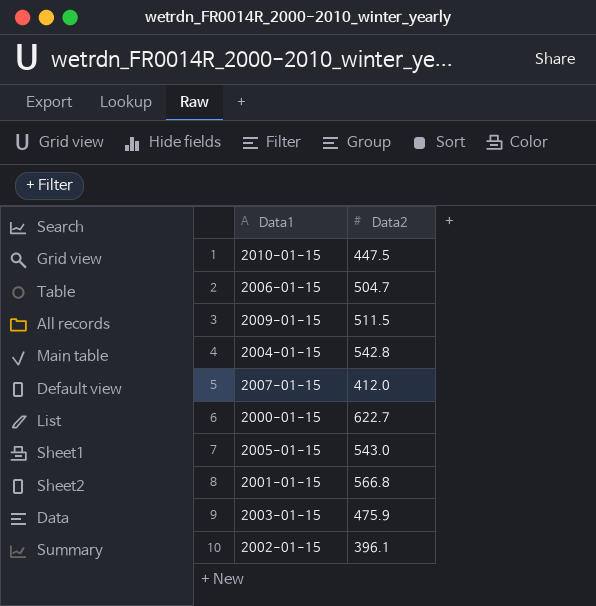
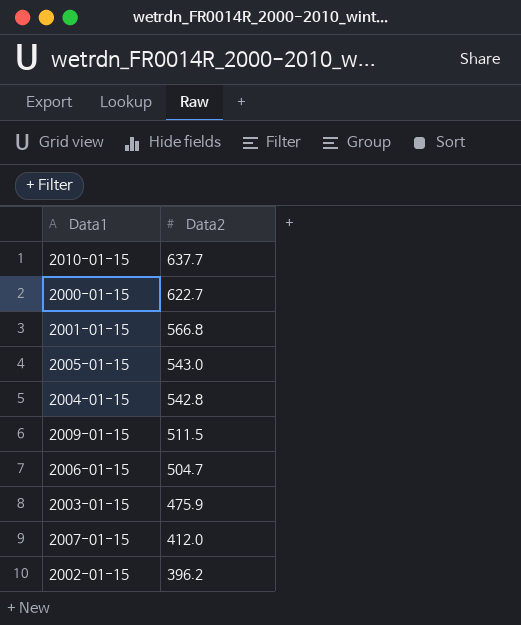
row order: none -> Data2 descending
2010-01-15 | Data2: 447.5 -> 637.7
2002-01-15 | Data2: 396.1 -> 396.2

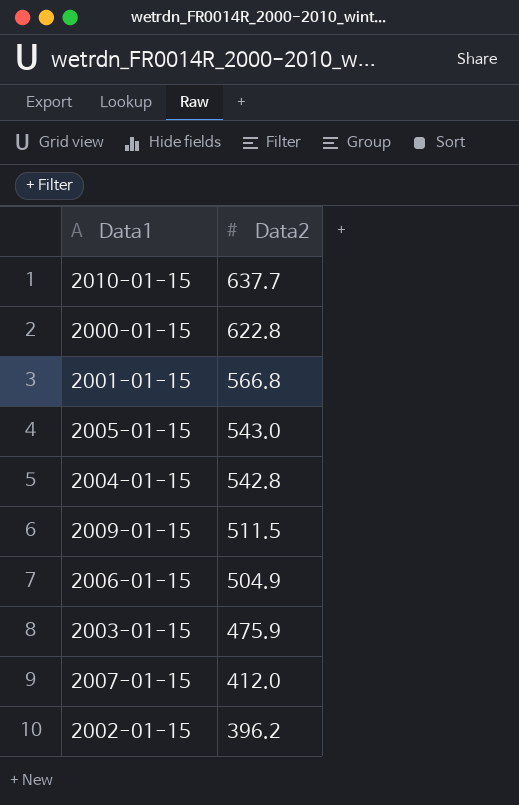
2000-01-15 | Data2: 622.7 -> 622.8
2006-01-15 | Data2: 504.7 -> 504.9

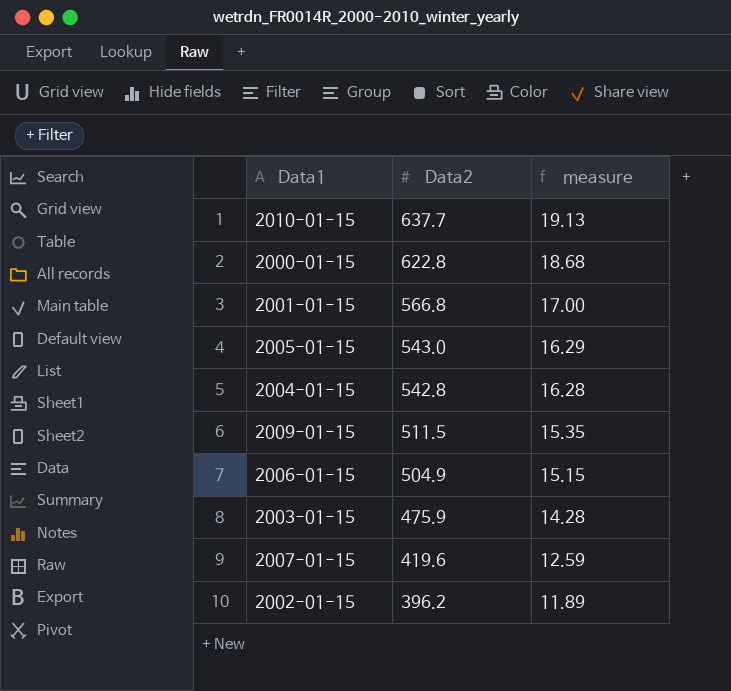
column measure | formula: none -> [Data2] * 0.03
2007-01-15 | Data2: 412.0 -> 419.6

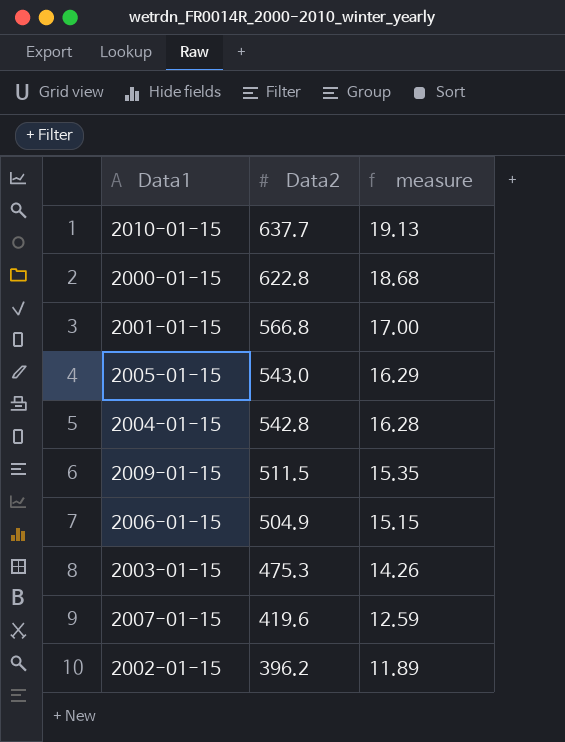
2003-01-15 | Data2: 475.9 -> 475.3
2003-01-15 | measure: 14.28 -> 14.26

